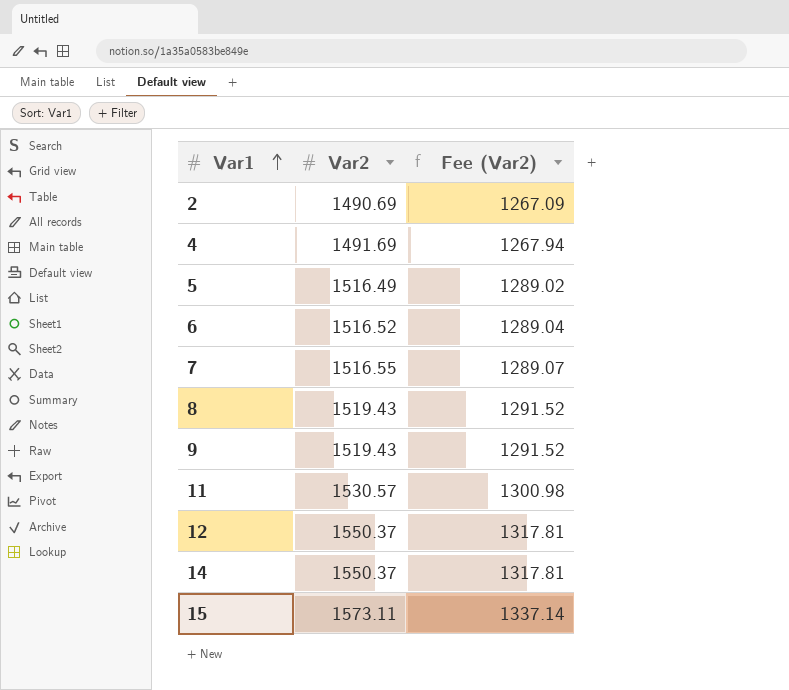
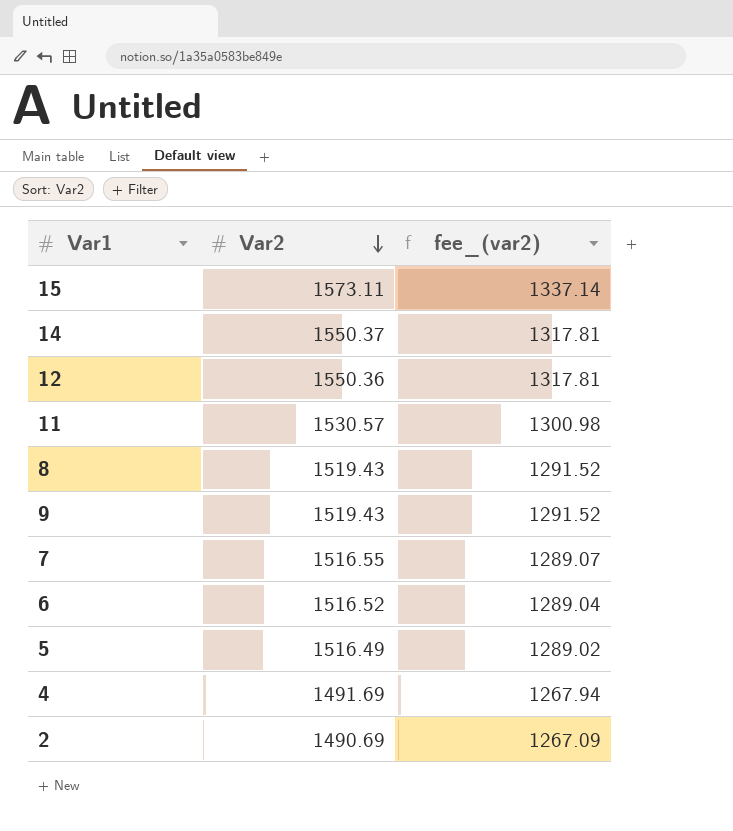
row order: Var1 ascending -> Var2 descending
column name: Fee (Var2) -> fee_(var2)
12 | Var2: 1550.37 -> 1550.36

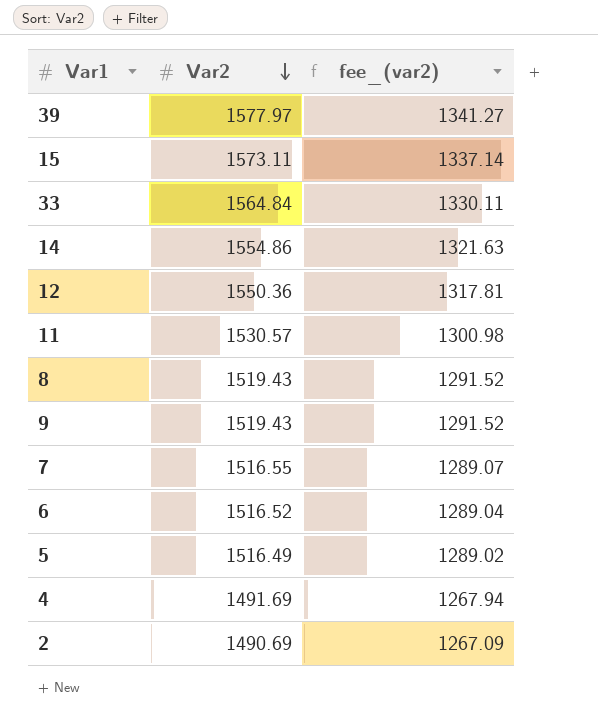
row 39: none -> 1577.97 | 1341.27
row 33: none -> 1564.84 | 1330.11
14 | Var2: 1550.37 -> 1554.86
14 | fee_(var2): 1317.81 -> 1321.63

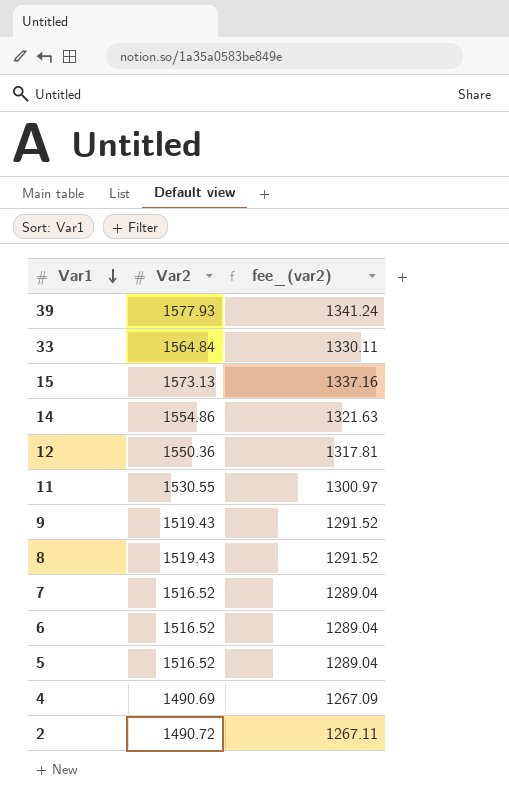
row order: Var2 descending -> Var1 descending
39 | Var2: 1577.97 -> 1577.93
39 | fee_(var2): 1341.27 -> 1341.24
15 | Var2: 1573.11 -> 1573.13
15 | fee_(var2): 1337.14 -> 1337.16
11 | Var2: 1530.57 -> 1530.55
11 | fee_(var2): 1300.98 -> 1300.97
7 | Var2: 1516.55 -> 1516.52
7 | fee_(var2): 1289.07 -> 1289.04
5 | Var2: 1516.49 -> 1516.52
5 | fee_(var2): 1289.02 -> 1289.04
4 | Var2: 1491.69 -> 1490.69
4 | fee_(var2): 1267.94 -> 1267.09
2 | Var2: 1490.69 -> 1490.72
2 | fee_(var2): 1267.09 -> 1267.11

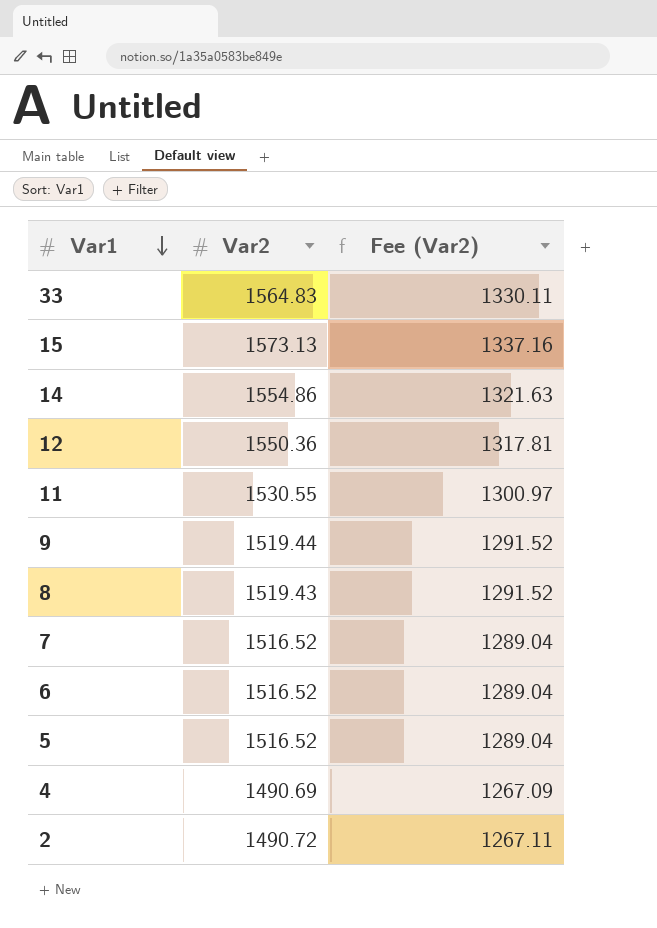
column name: fee_(var2) -> Fee (Var2)
row 39: 1577.93 | 1341.24 -> none
33 | Var2: 1564.84 -> 1564.83
9 | Var2: 1519.43 -> 1519.44

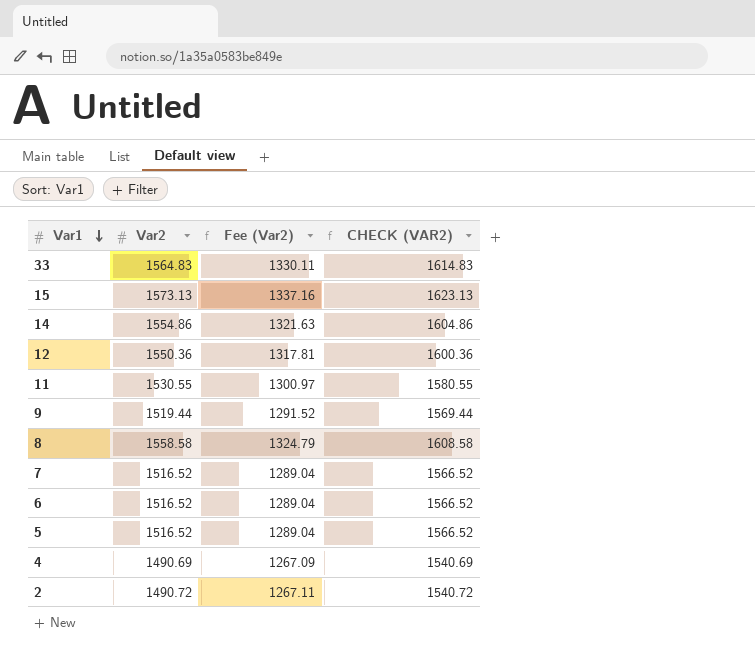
column CHECK (VAR2) | formula: none -> [Var2] + 50
8 | Var2: 1519.43 -> 1558.58
8 | Fee (Var2): 1291.52 -> 1324.79

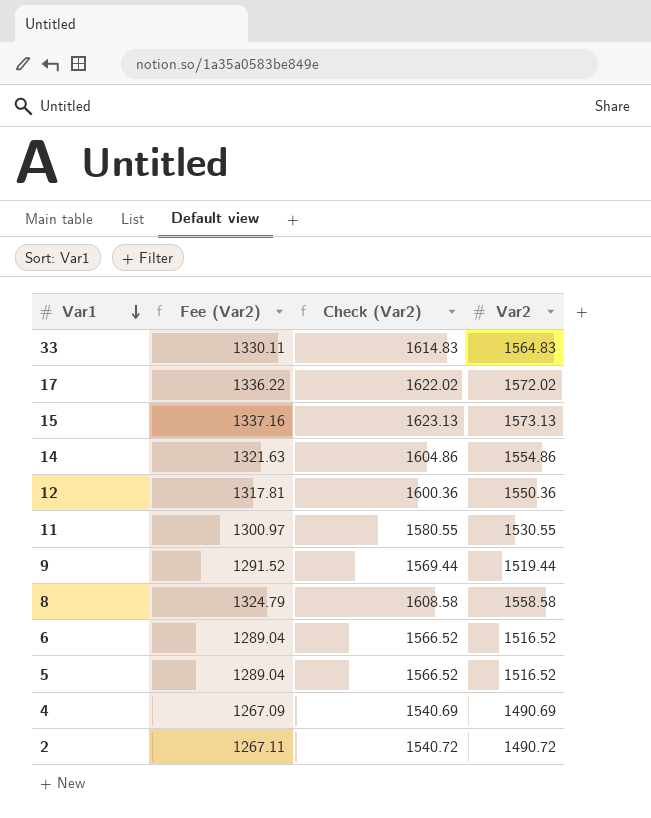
column name: CHECK (VAR2) -> Check (Var2)
column Var2 | position: 2 -> 4
row 7: 1516.52 | 1289.04 | 1566.52 -> none
row 17: none -> 1336.22 | 1622.02 | 1572.02

